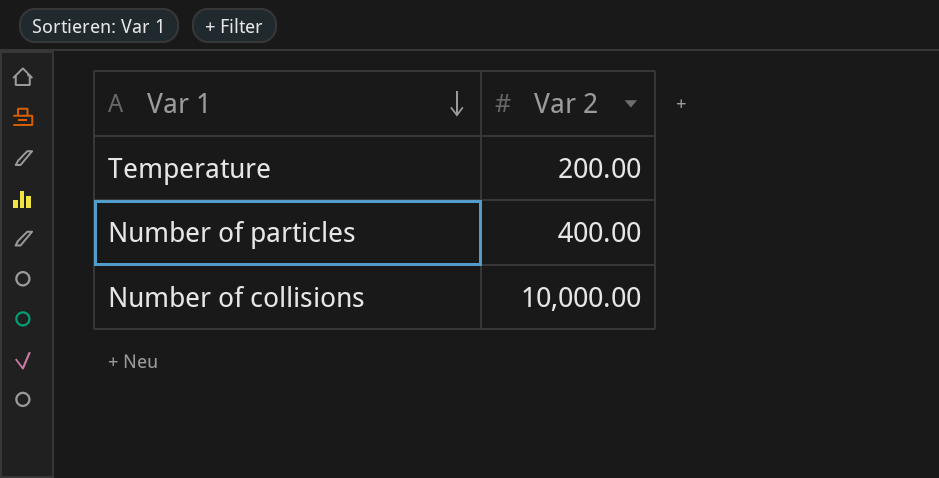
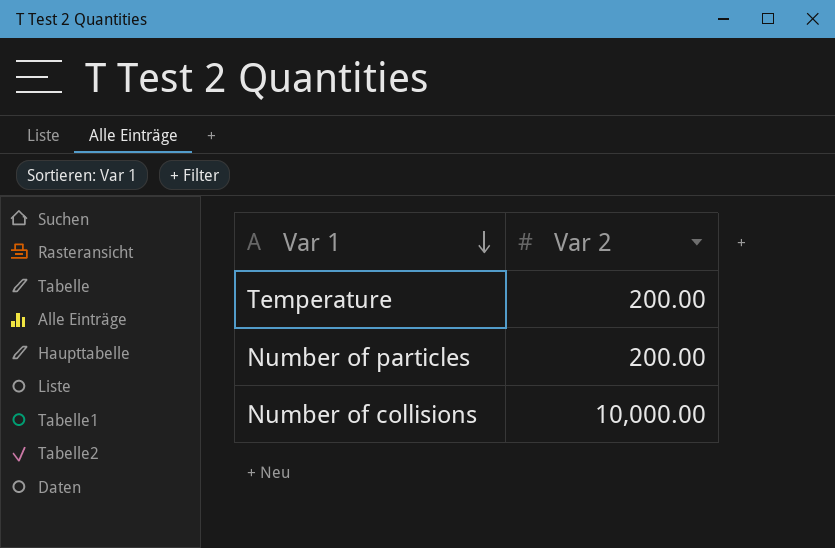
Number of particles | Var 2: 400.00 -> 200.00

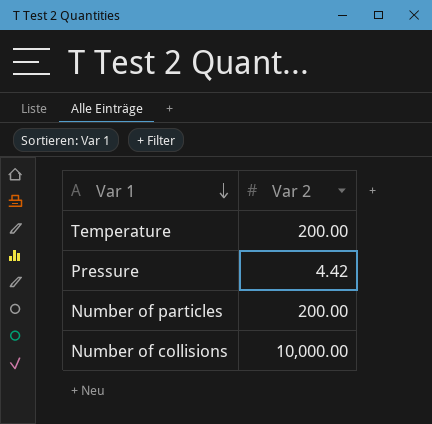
row Pressure: none -> 4.42

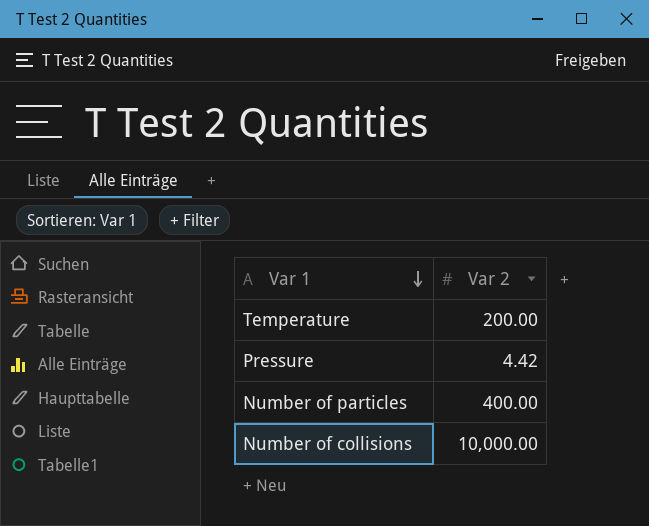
Number of particles | Var 2: 200.00 -> 400.00

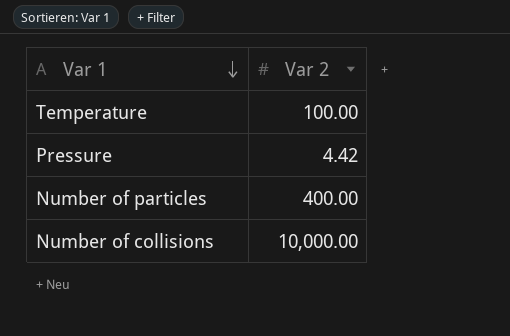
Temperature | Var 2: 200.00 -> 100.00

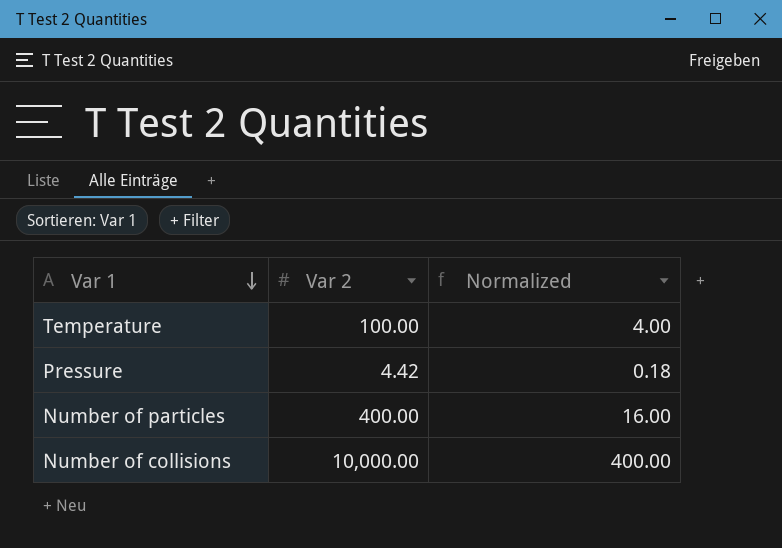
column Normalized | formula: none -> [Var 2] * 0.04

